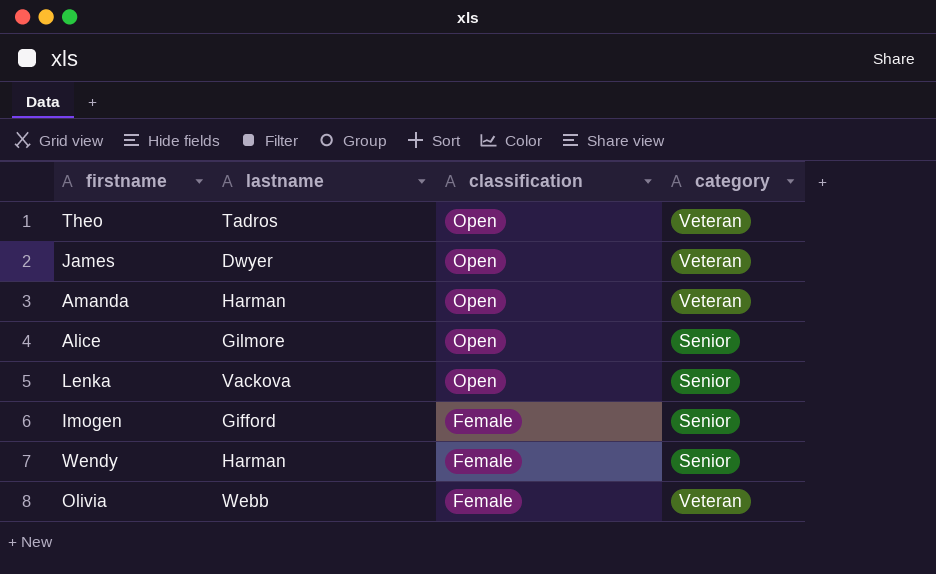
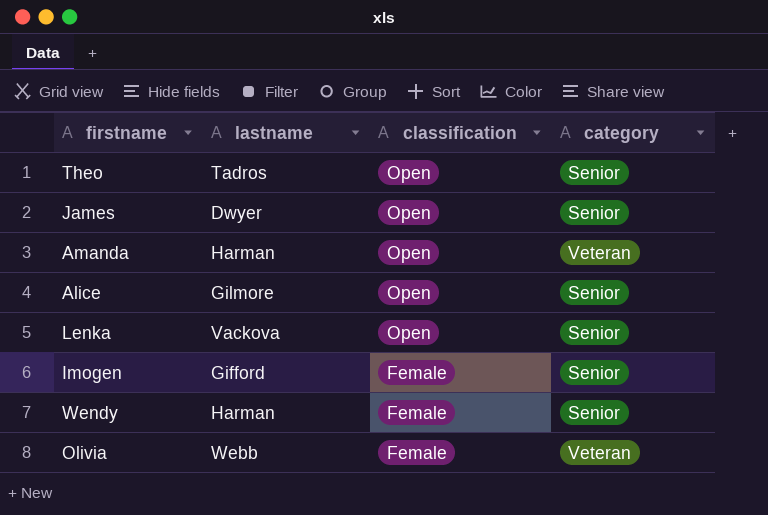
Theo | category: Veteran -> Senior
James | category: Veteran -> Senior

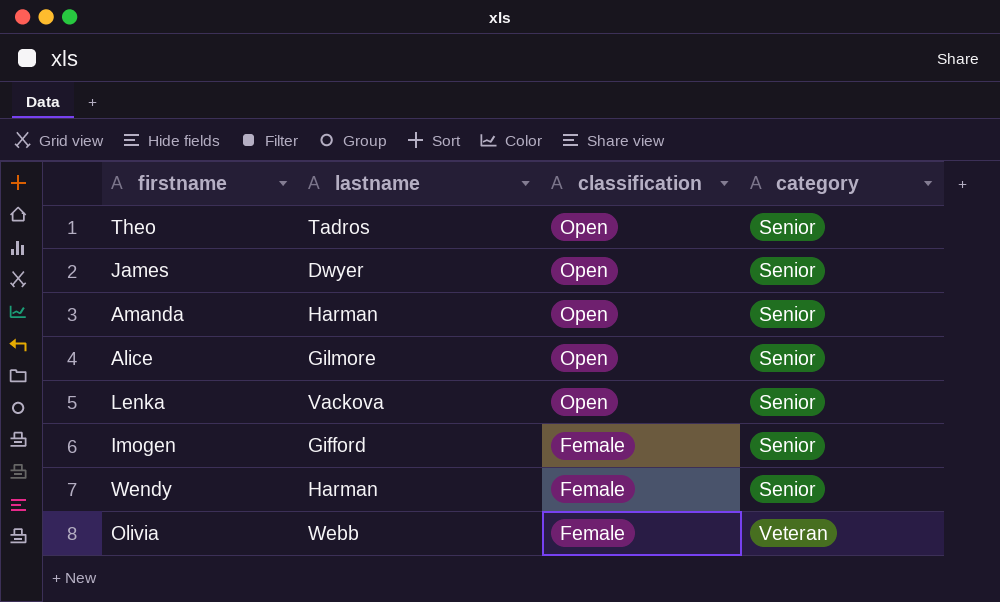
Amanda | category: Veteran -> Senior

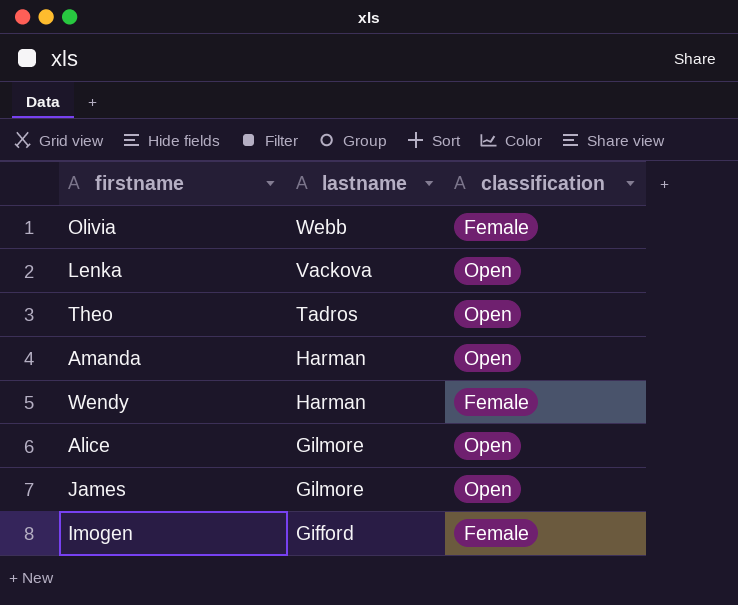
row order: classification descending -> lastname descending
column category | position: 4 -> none
James | lastname: Dwyer -> Gilmore

